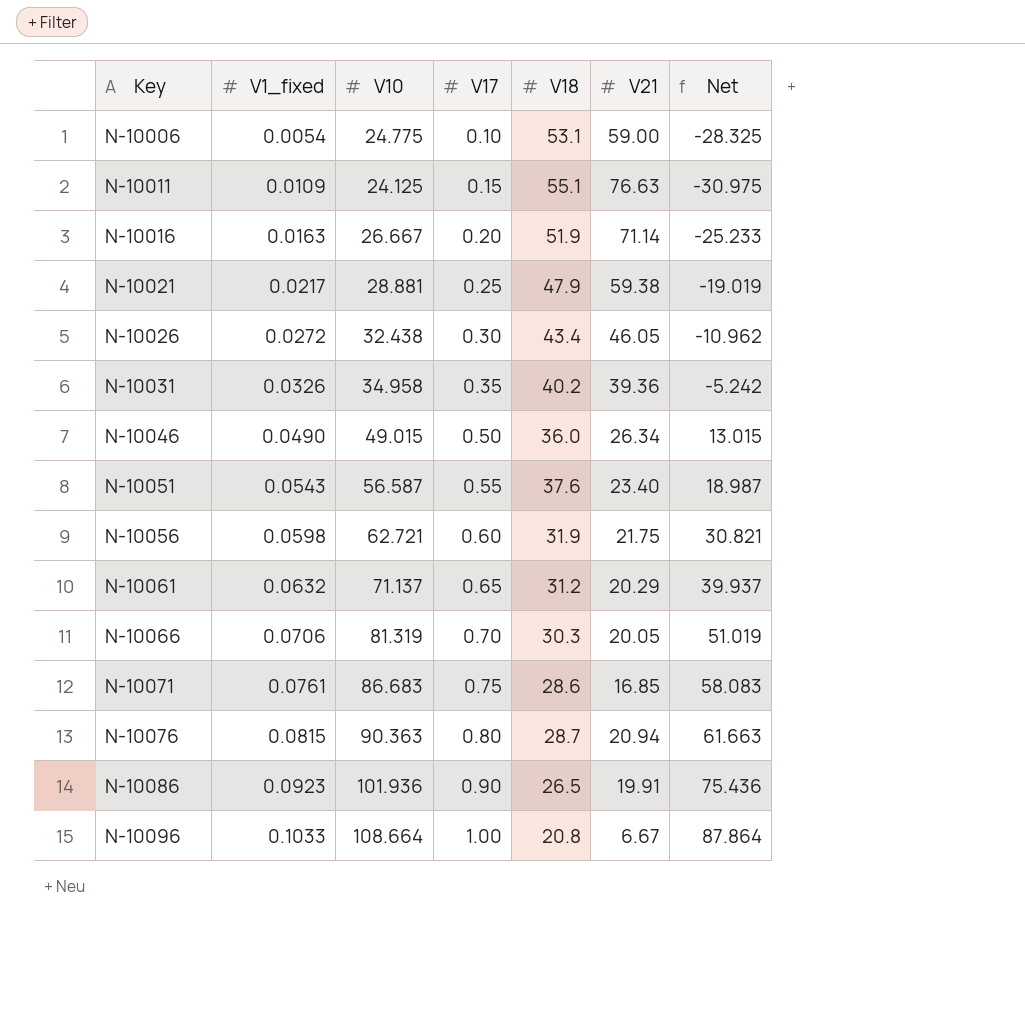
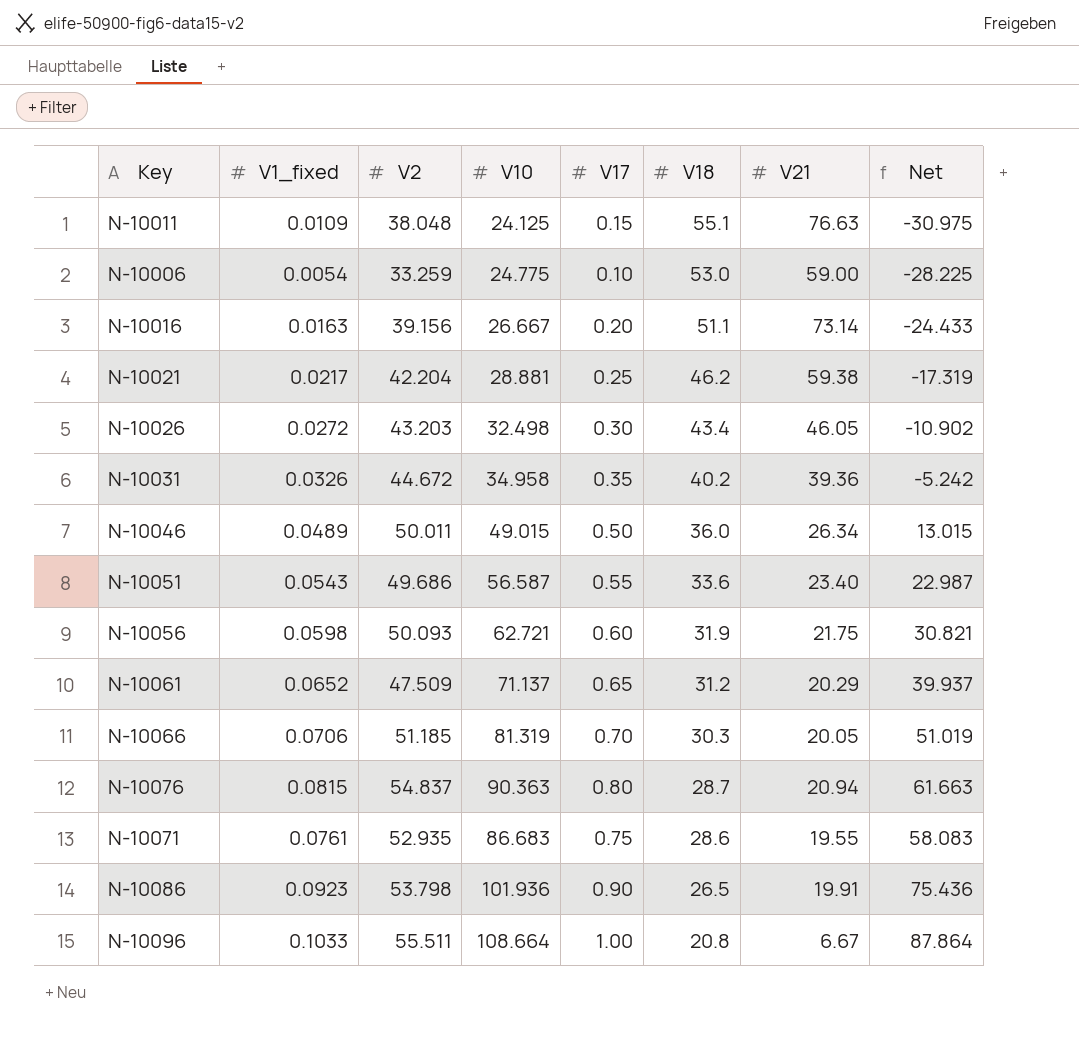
row order: Key ascending -> V18 descending
column V2 | position: none -> 3
N-10006 | V18: 53.1 -> 53.0
N-10006 | Net: -28.325 -> -28.225
N-10016 | V18: 51.9 -> 51.1
N-10016 | V21: 71.14 -> 73.14
N-10016 | Net: -25.233 -> -24.433
N-10021 | V18: 47.9 -> 46.2
N-10021 | Net: -19.019 -> -17.319
N-10026 | V10: 32.438 -> 32.498
N-10026 | Net: -10.962 -> -10.902
N-10046 | V1_fixed: 0.0490 -> 0.0489
N-10051 | V18: 37.6 -> 33.6
N-10051 | Net: 18.987 -> 22.987
N-10061 | V1_fixed: 0.0632 -> 0.0652
N-10071 | V21: 16.85 -> 19.55

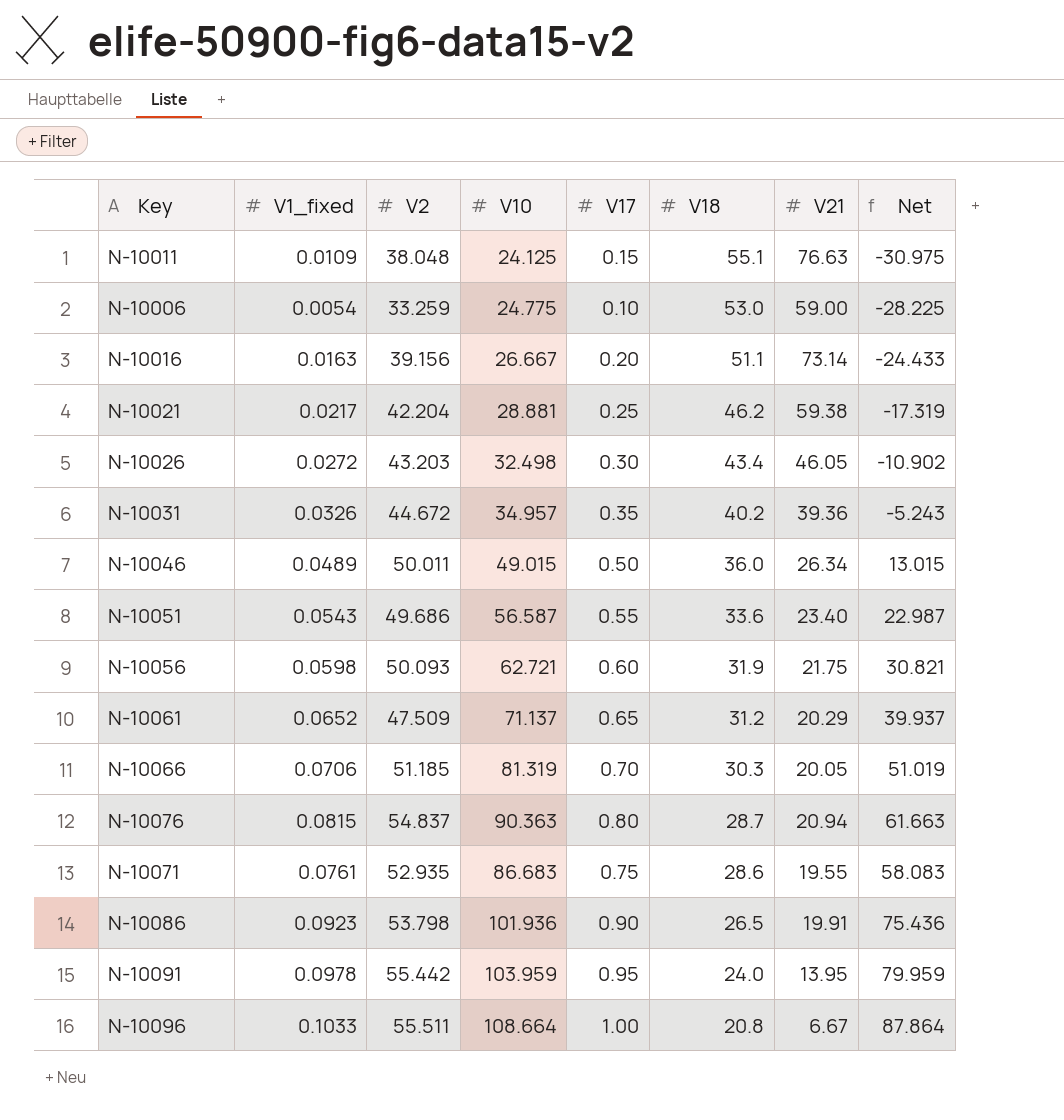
N-10031 | V10: 34.958 -> 34.957
N-10031 | Net: -5.242 -> -5.243
row N-10091: none -> 0.0978 | 55.442 | 103.959 | 0.95 | 24.0 | 13.95 | 79.959

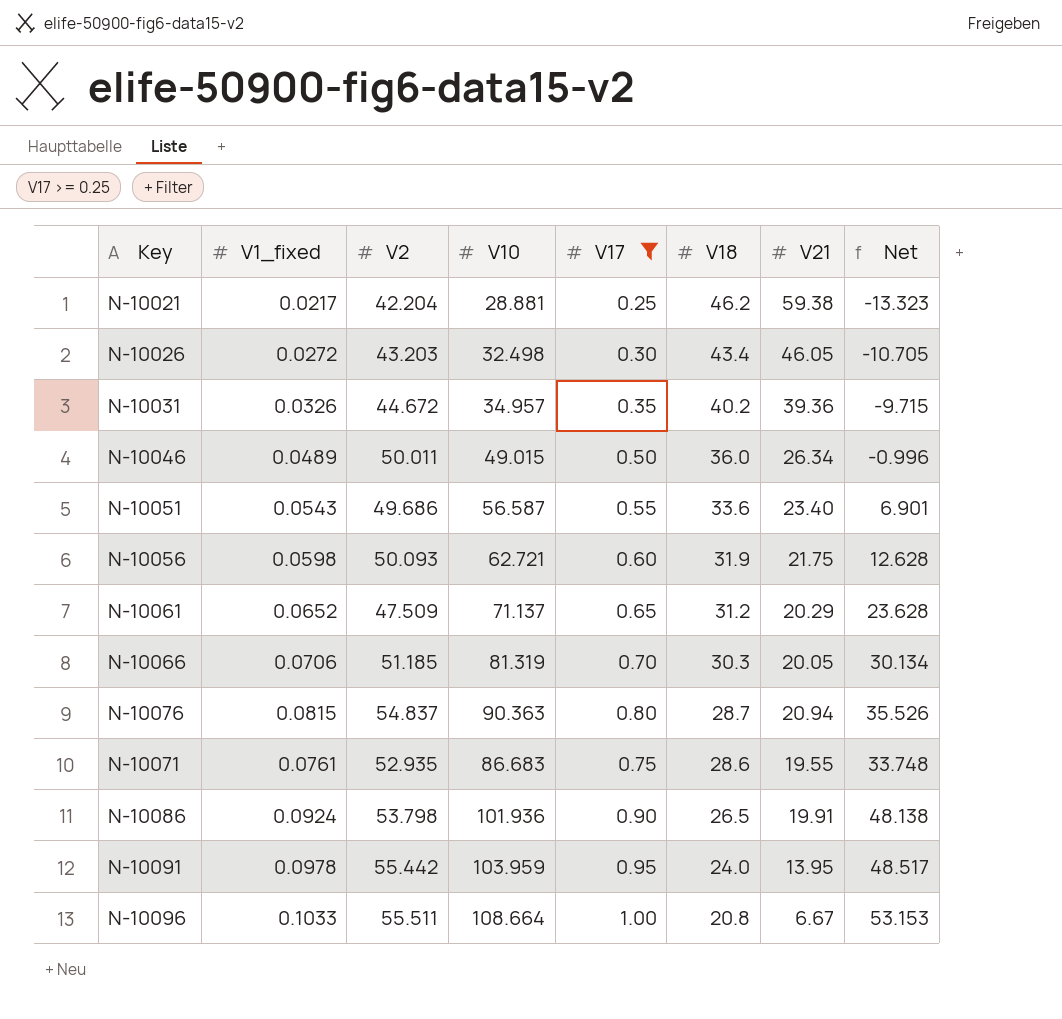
filter: none -> V17 >= 0.25
column Net | formula: [V10] - [V18] -> [V10] - [V2]
N-10086 | V1_fixed: 0.0923 -> 0.0924

